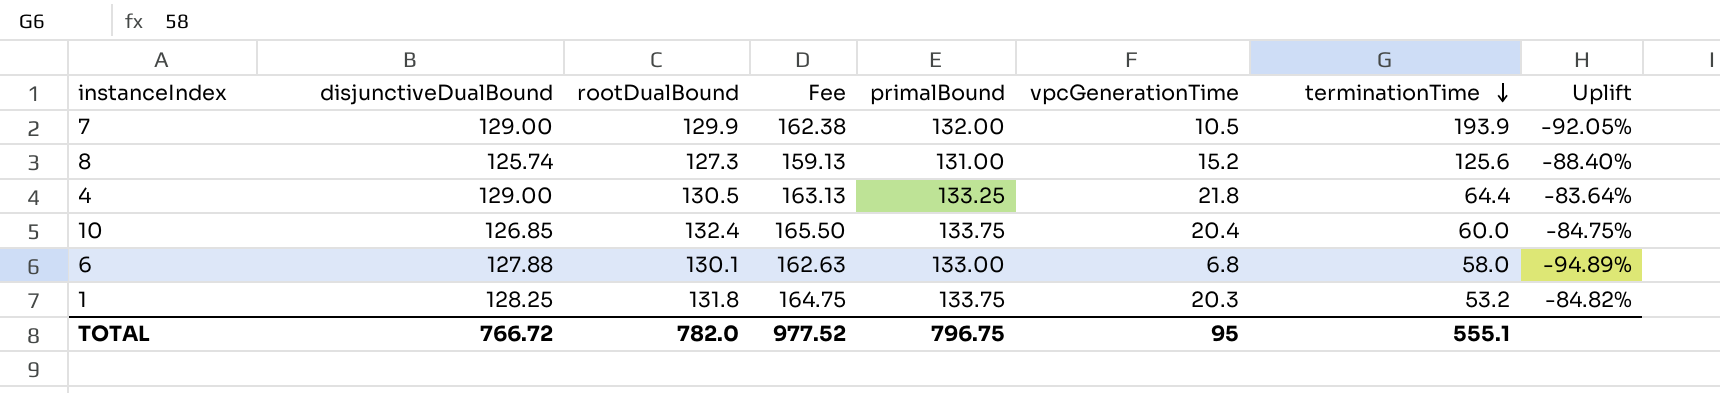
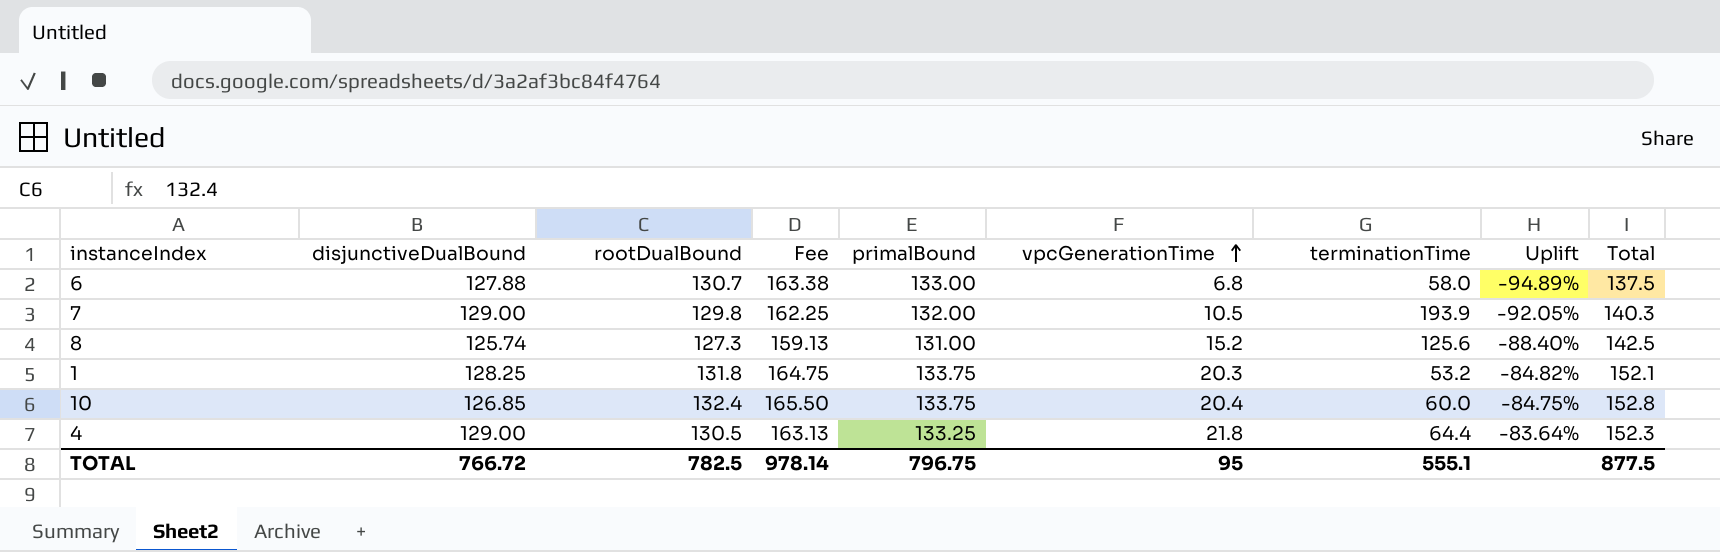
row order: terminationTime descending -> vpcGenerationTime ascending
column Total | formula: none -> [rootDualBound] + [vpcGenerationTime]
6 | rootDualBound: 130.1 -> 130.7
6 | Fee: 162.63 -> 163.38
7 | rootDualBound: 129.9 -> 129.8
7 | Fee: 162.38 -> 162.25
TOTAL | rootDualBound: 782.0 -> 782.5
TOTAL | Fee: 977.52 -> 978.14

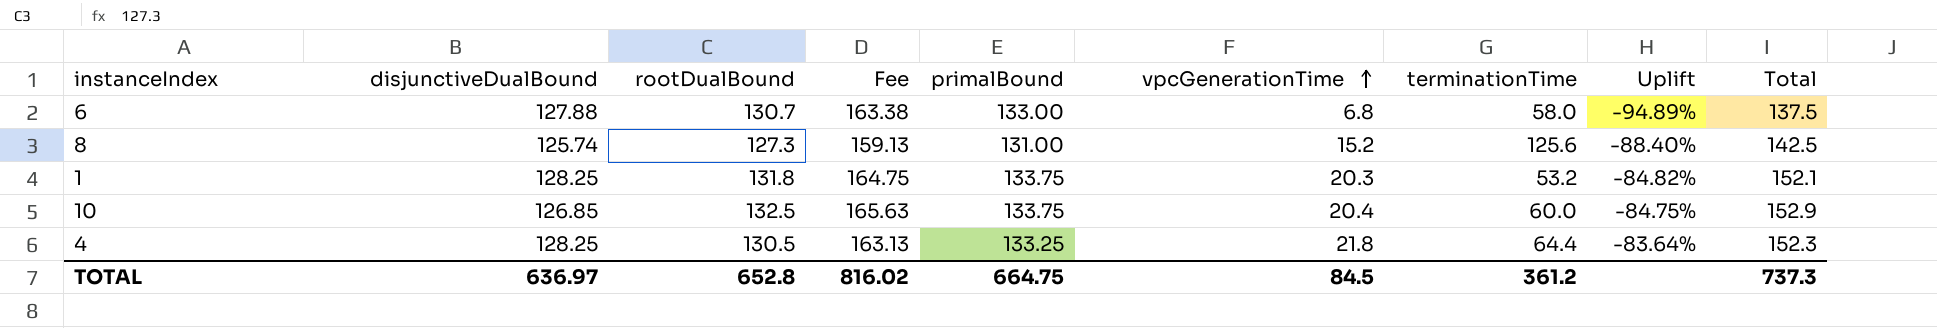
row 7: 129.00 | 129.8 | 162.25 | 132.00 | 10.5 | 193.9 | -92.05% | 140.3 -> none
10 | rootDualBound: 132.4 -> 132.5
10 | Fee: 165.50 -> 165.63
10 | Total: 152.8 -> 152.9
4 | disjunctiveDualBound: 129.00 -> 128.25
TOTAL | disjunctiveDualBound: 766.72 -> 636.97
TOTAL | rootDualBound: 782.5 -> 652.8
TOTAL | Fee: 978.14 -> 816.02
TOTAL | primalBound: 796.75 -> 664.75
TOTAL | vpcGenerationTime: 95 -> 84.5
TOTAL | terminationTime: 555.1 -> 361.2
TOTAL | Total: 877.5 -> 737.3

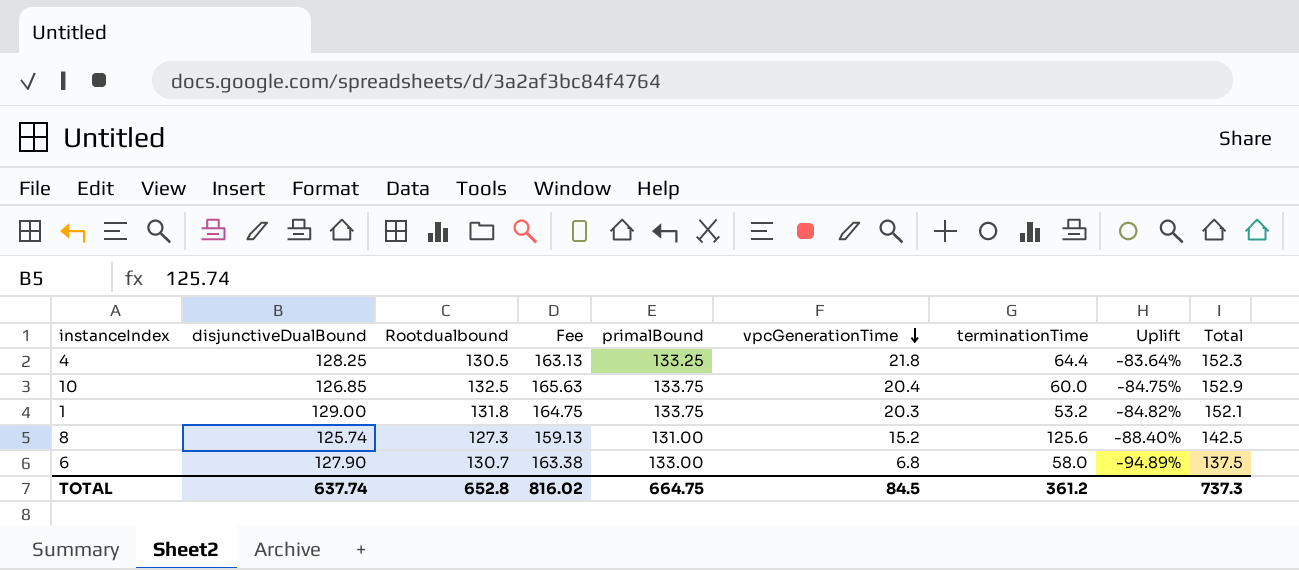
row order: vpcGenerationTime ascending -> vpcGenerationTime descending
column name: rootDualBound -> Rootdualbound
1 | disjunctiveDualBound: 128.25 -> 129.00
6 | disjunctiveDualBound: 127.88 -> 127.90
TOTAL | disjunctiveDualBound: 636.97 -> 637.74

